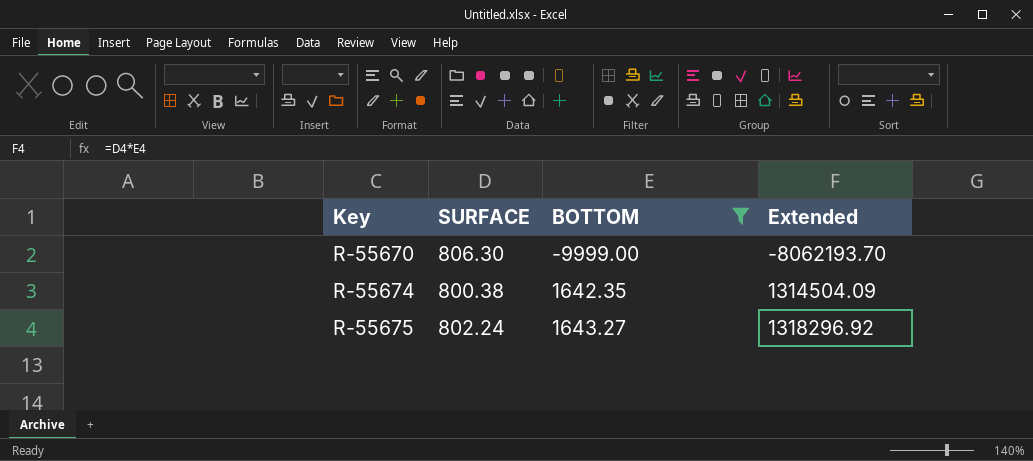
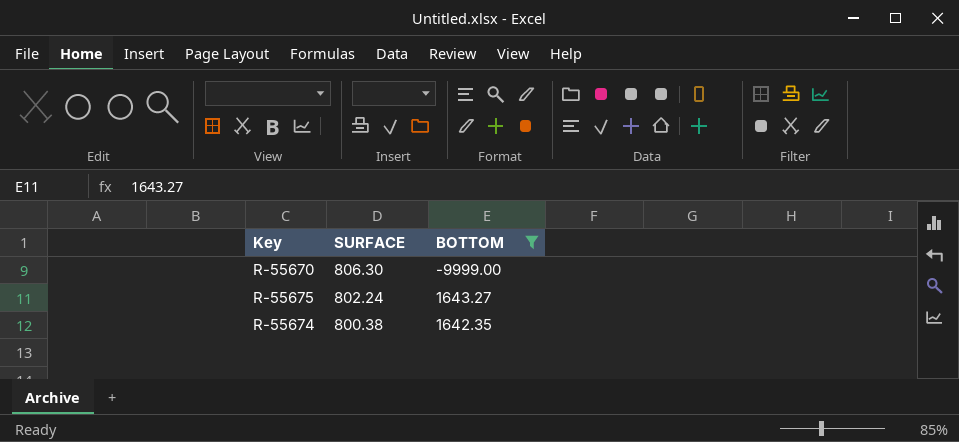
row order: Key ascending -> SURFACE descending
column Extended | formula: [SURFACE] * [BOTTOM] -> none

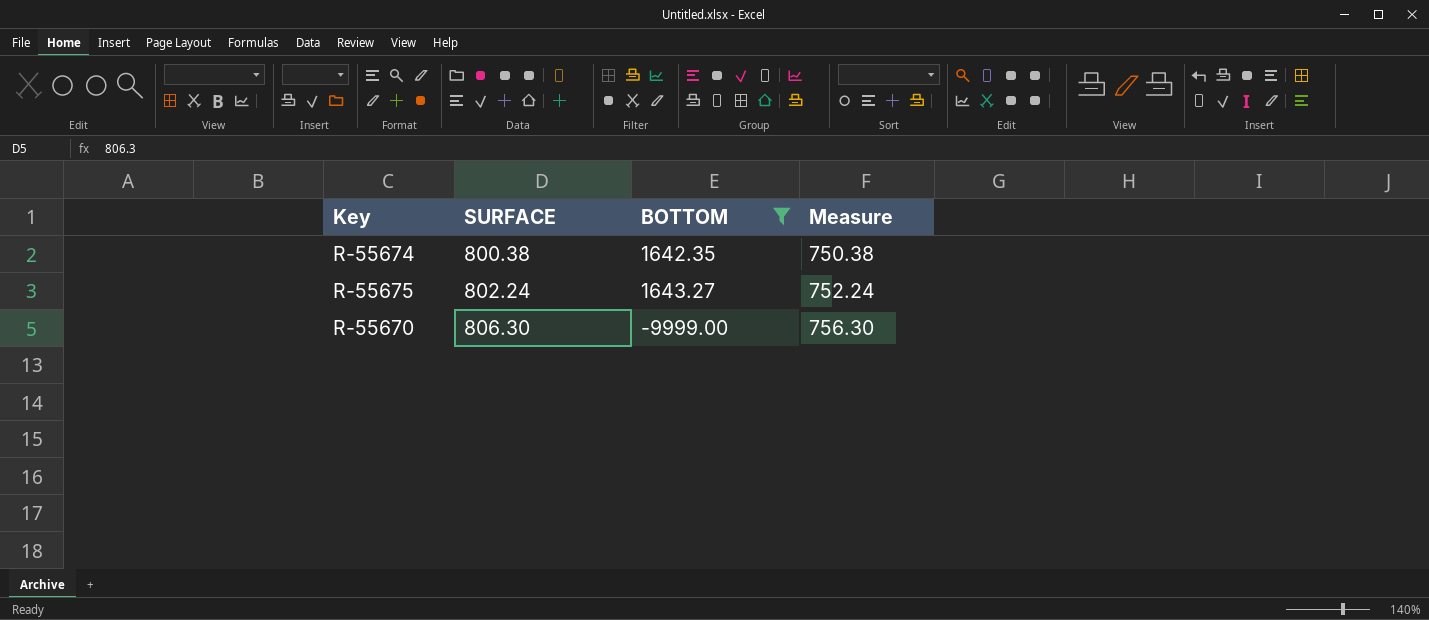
row order: SURFACE descending -> SURFACE ascending
column Measure | formula: none -> [SURFACE] - 50

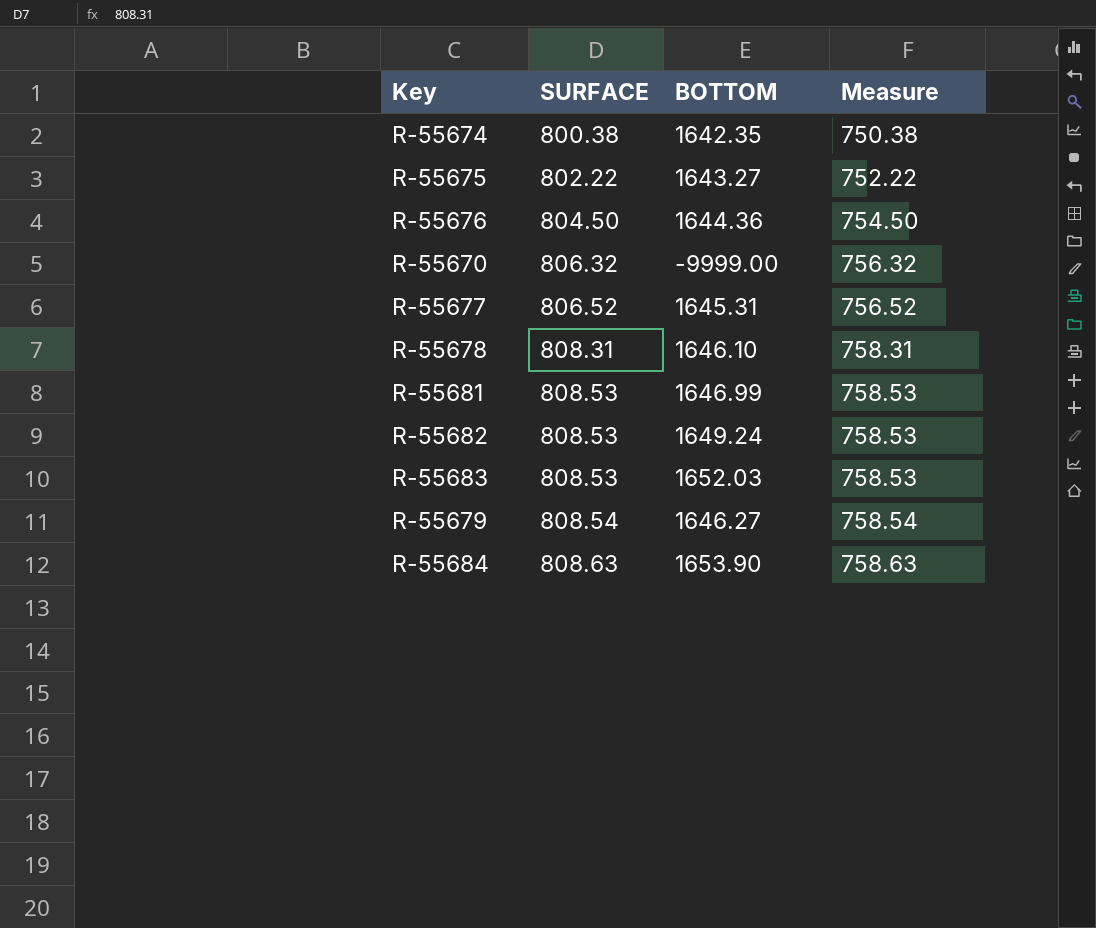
filter: BOTTOM <= 1643.27 -> none
R-55675 | SURFACE: 802.24 -> 802.22
R-55675 | Measure: 752.24 -> 752.22
R-55670 | SURFACE: 806.30 -> 806.32
R-55670 | Measure: 756.30 -> 756.32

